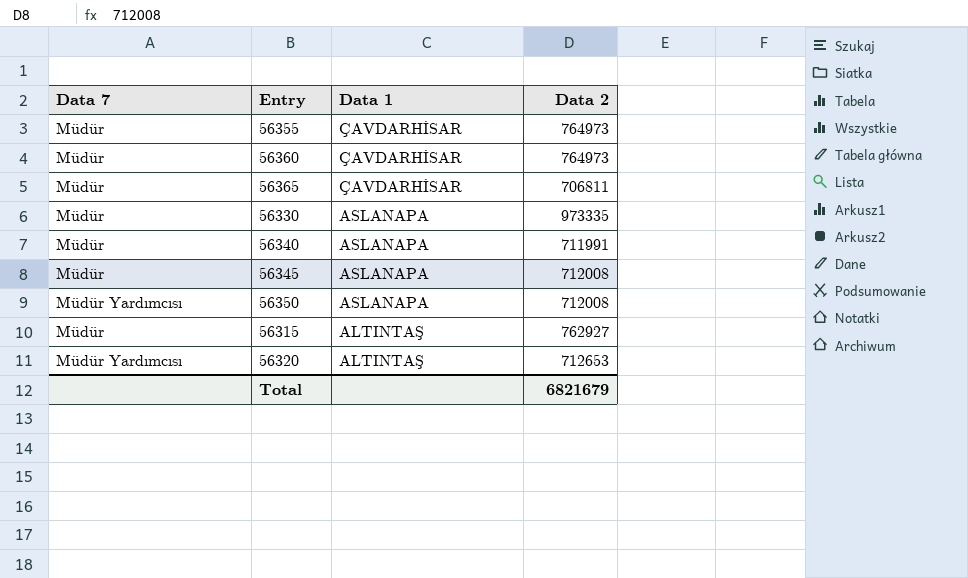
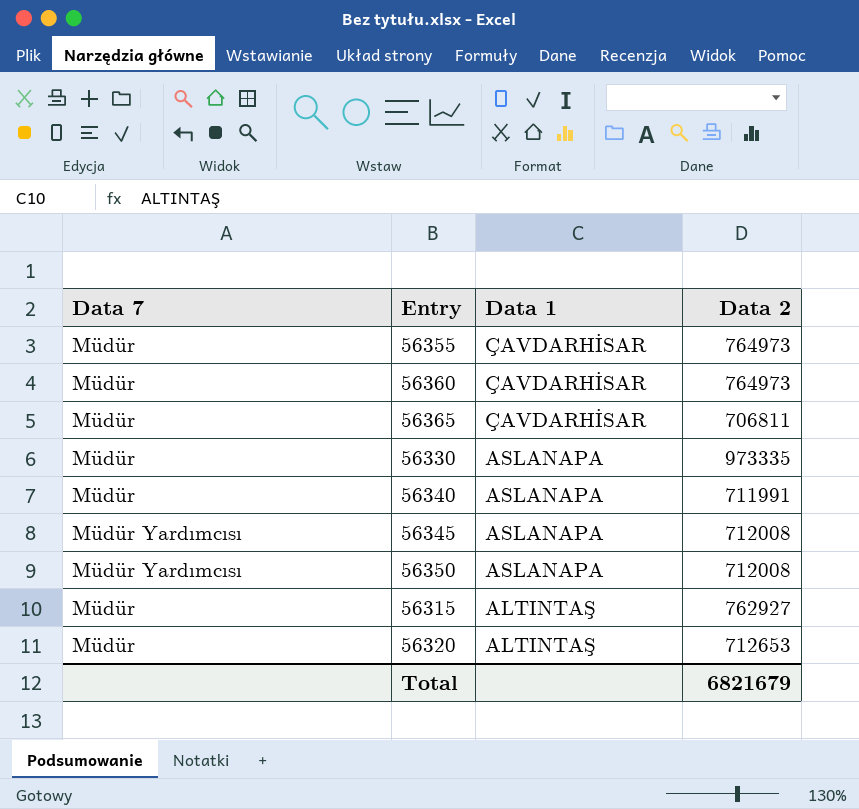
56345 | Data 7: Müdür -> Müdür Yardımcısı
56320 | Data 7: Müdür Yardımcısı -> Müdür

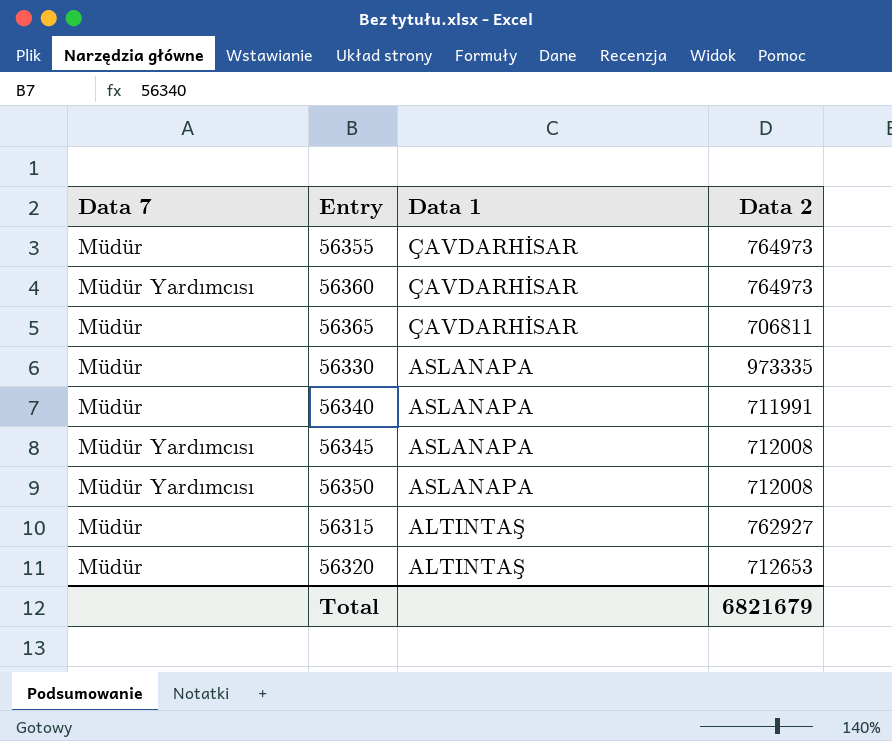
56360 | Data 7: Müdür -> Müdür Yardımcısı

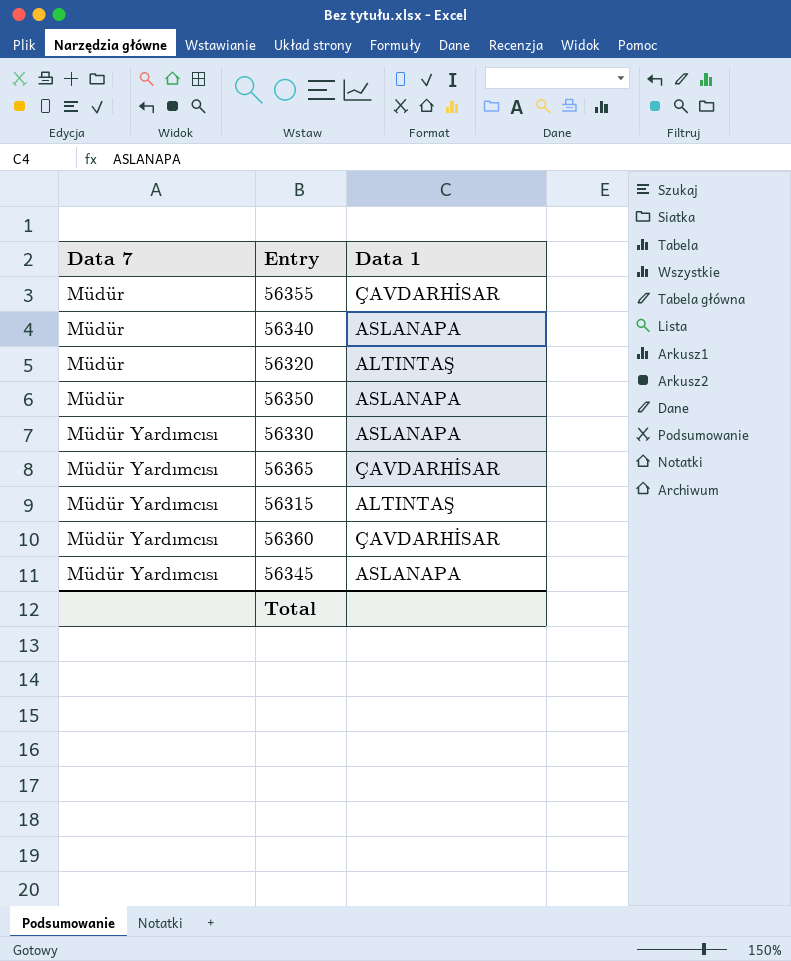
row order: Data 1 descending -> Data 7 ascending
column Data 2 | position: 4 -> none
56350 | Data 7: Müdür Yardımcısı -> Müdür
56330 | Data 7: Müdür -> Müdür Yardımcısı
56365 | Data 7: Müdür -> Müdür Yardımcısı
56315 | Data 7: Müdür -> Müdür Yardımcısı

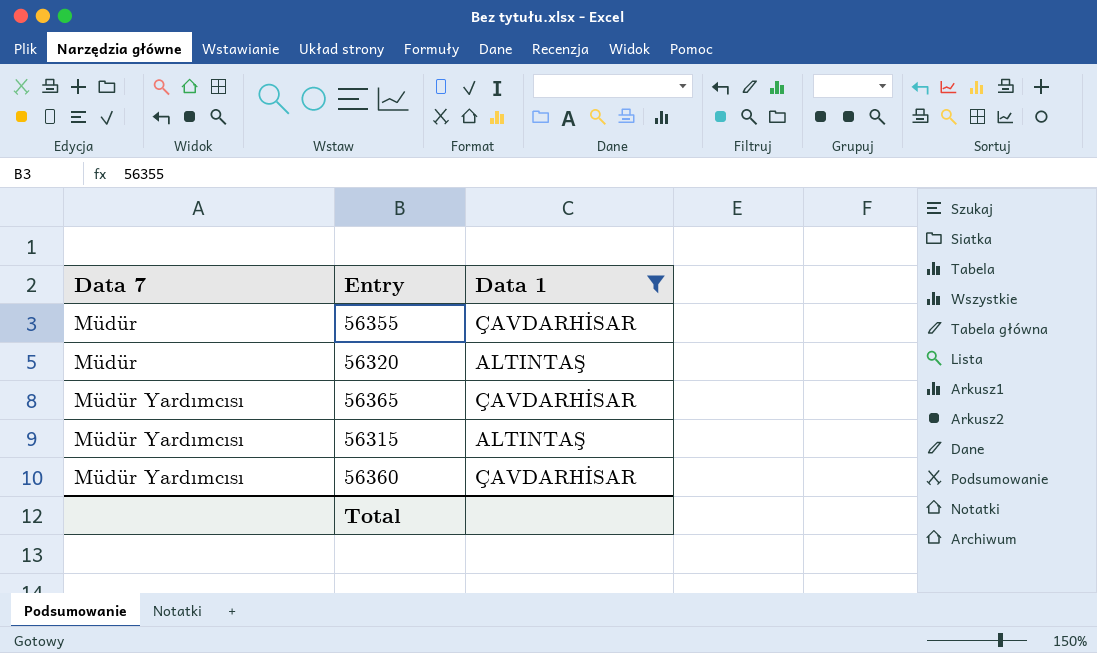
filter: none -> Data 1 != ASLANAPA

